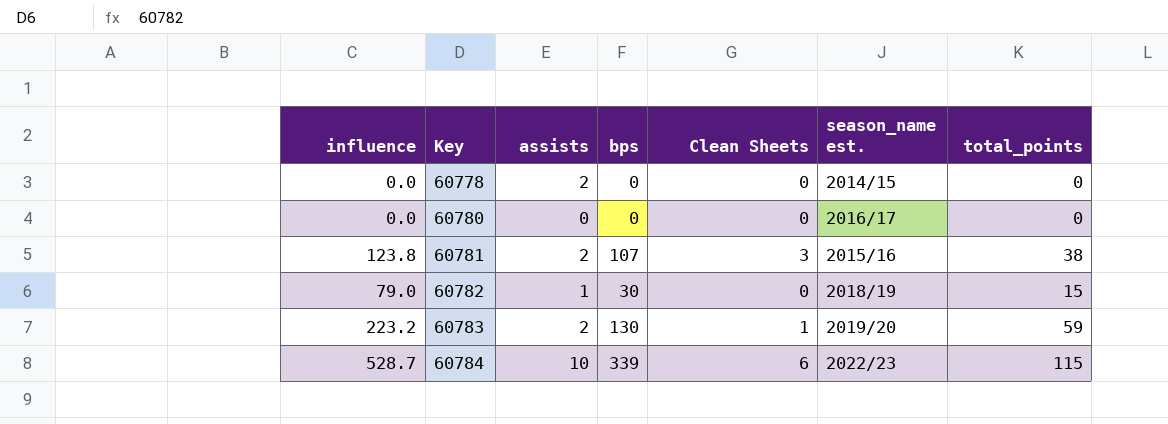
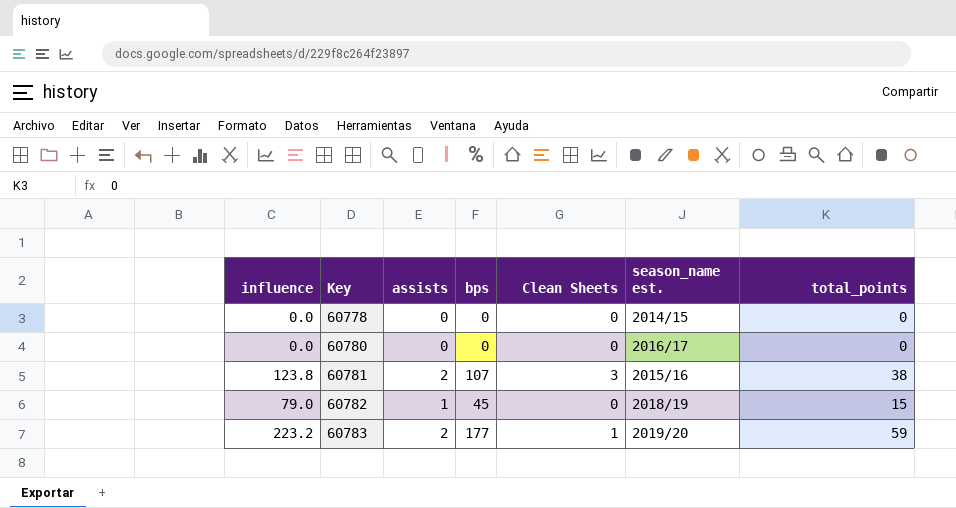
row 60784: 528.7 | 10 | 339 | 6 | 2022/23 | 115 -> none
60778 | assists: 2 -> 0
60782 | bps: 30 -> 45
60783 | bps: 130 -> 177

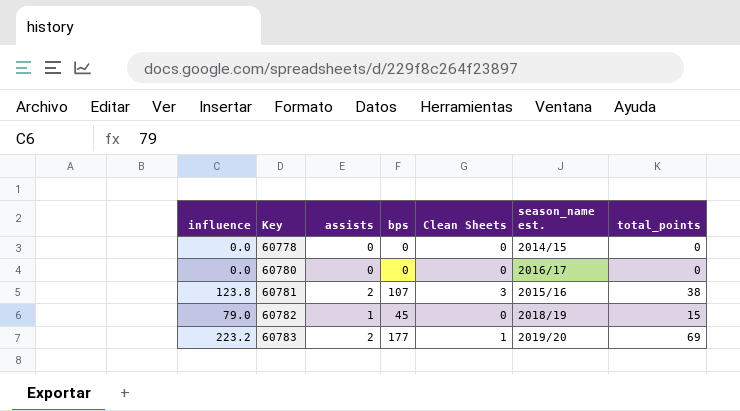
60783 | total_points: 59 -> 69

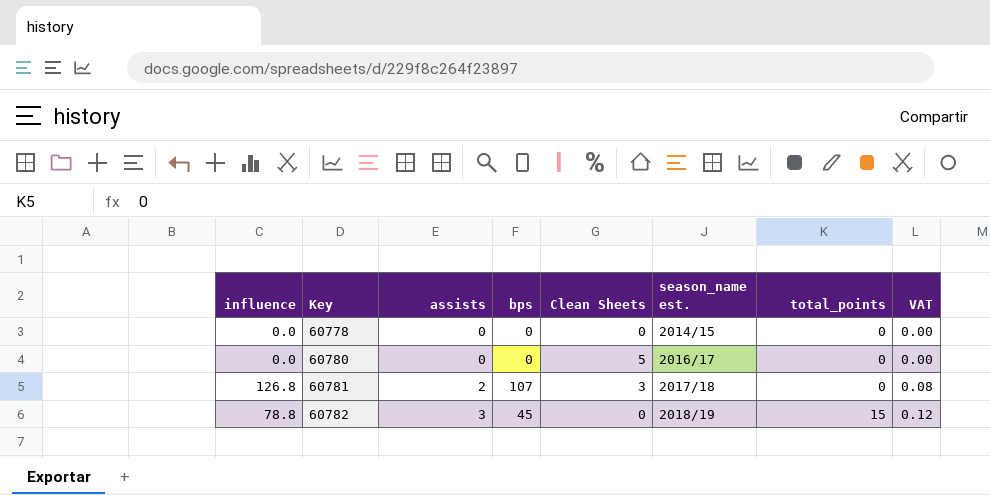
column VAT | formula: none -> [assists] * 0.04
row 60783: 223.2 | 2 | 177 | 1 | 2019/20 | 69 -> none
60780 | Clean Sheets: 0 -> 5
60781 | influence: 123.8 -> 126.8
60781 | season_name est.: 2015/16 -> 2017/18
60781 | total_points: 38 -> 0
60782 | influence: 79.0 -> 78.8
60782 | assists: 1 -> 3

